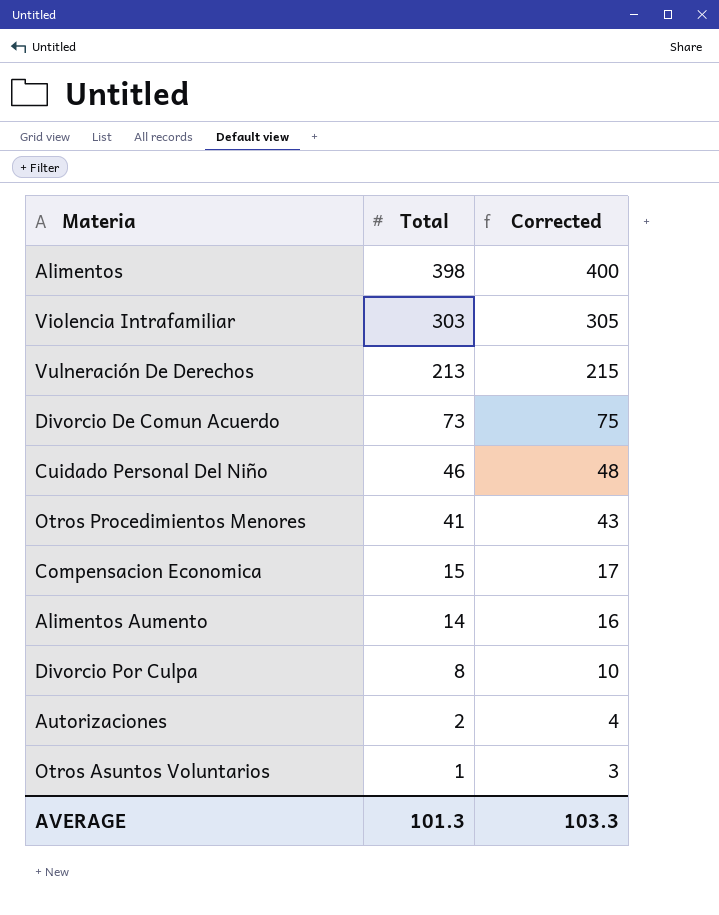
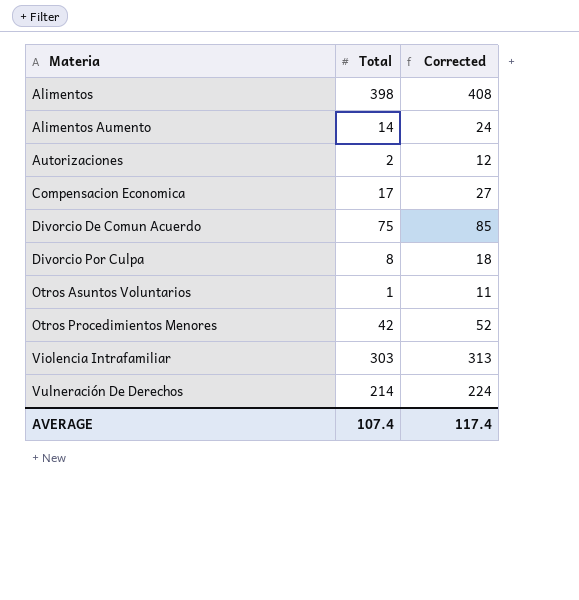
row order: Total descending -> Materia ascending
column Corrected | formula: [Total] + 2 -> [Total] + 10
row Cuidado Personal Del Niño: 46 | 48 -> none
Compensacion Economica | Total: 15 -> 17
Divorcio De Comun Acuerdo | Total: 73 -> 75
Otros Procedimientos Menores | Total: 41 -> 42
Vulneración De Derechos | Total: 213 -> 214
AVERAGE | Total: 101.3 -> 107.4
AVERAGE | Corrected: 103.3 -> 117.4

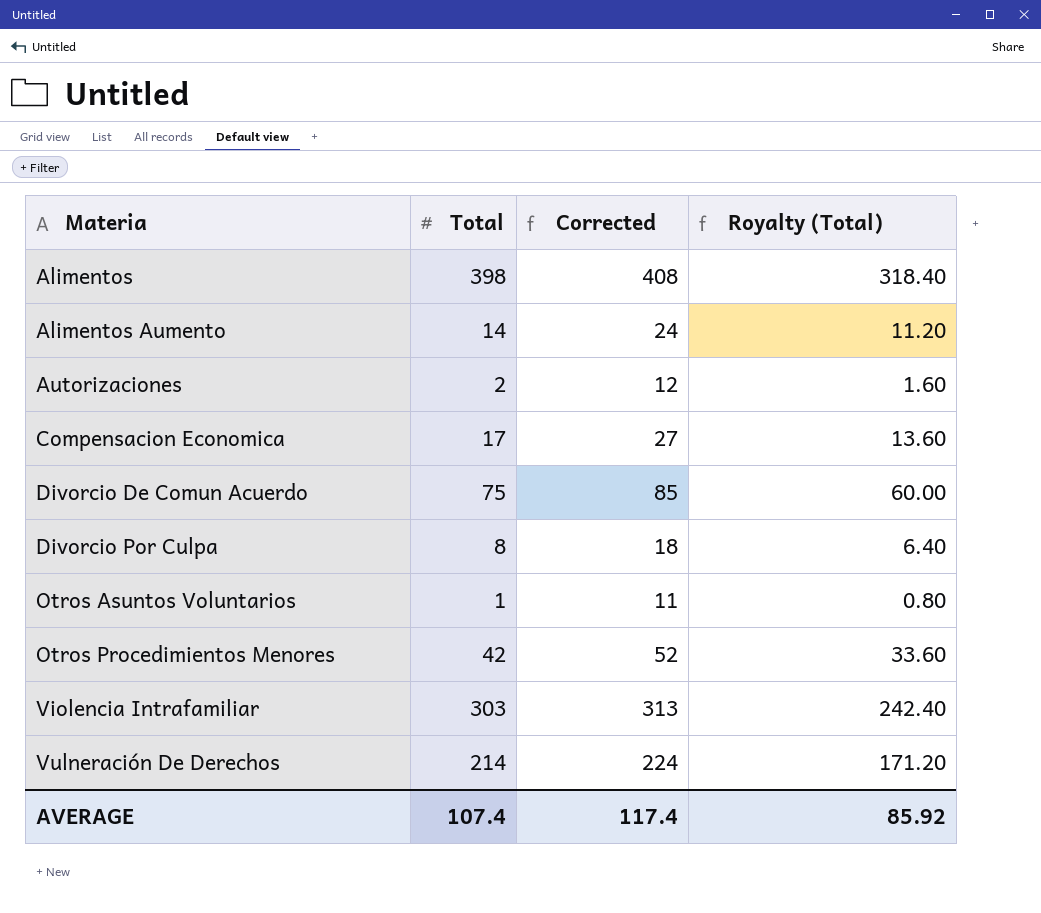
column Royalty (Total) | formula: none -> [Total] * 0.8

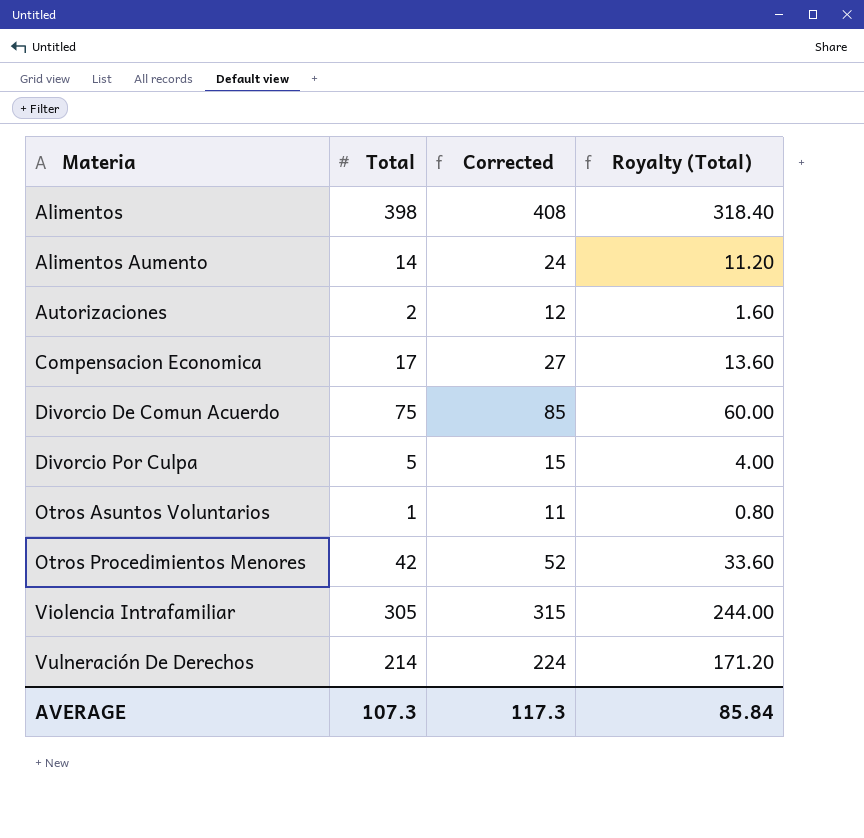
Divorcio Por Culpa | Total: 8 -> 5
Divorcio Por Culpa | Corrected: 18 -> 15
Divorcio Por Culpa | Royalty (Total): 6.40 -> 4.00
Violencia Intrafamiliar | Total: 303 -> 305
Violencia Intrafamiliar | Corrected: 313 -> 315
Violencia Intrafamiliar | Royalty (Total): 242.40 -> 244.00
AVERAGE | Total: 107.4 -> 107.3
AVERAGE | Corrected: 117.4 -> 117.3
AVERAGE | Royalty (Total): 85.92 -> 85.84

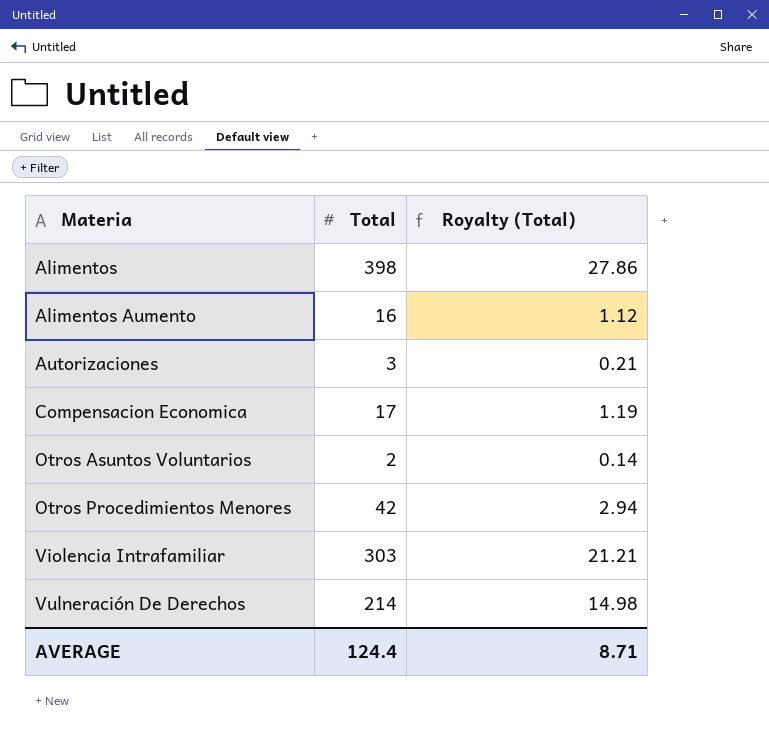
column Corrected | formula: [Total] + 10 -> none
column Royalty (Total) | formula: [Total] * 0.8 -> [Total] * 0.07
row Divorcio De Comun Acuerdo: 75 | 85 | 60.00 -> none
row Divorcio Por Culpa: 5 | 15 | 4.00 -> none
Alimentos Aumento | Total: 14 -> 16
Autorizaciones | Total: 2 -> 3
Otros Asuntos Voluntarios | Total: 1 -> 2
Violencia Intrafamiliar | Total: 305 -> 303
AVERAGE | Total: 107.3 -> 124.4
AVERAGE | Royalty (Total): 85.84 -> 8.71

